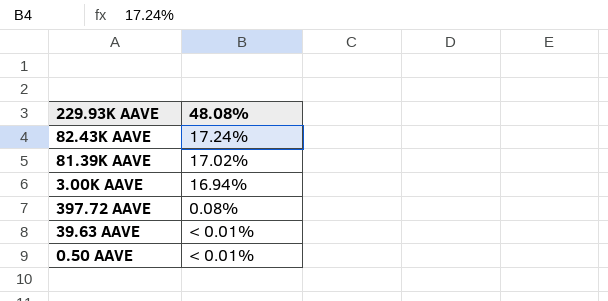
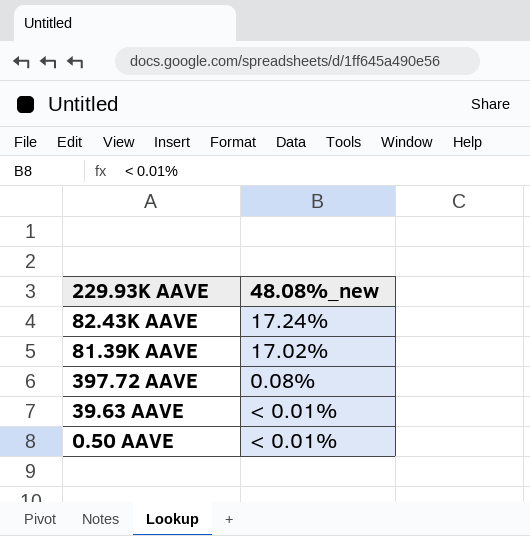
column name: 48.08% -> 48.08%_new
row 3.00K AAVE: 16.94% -> none

